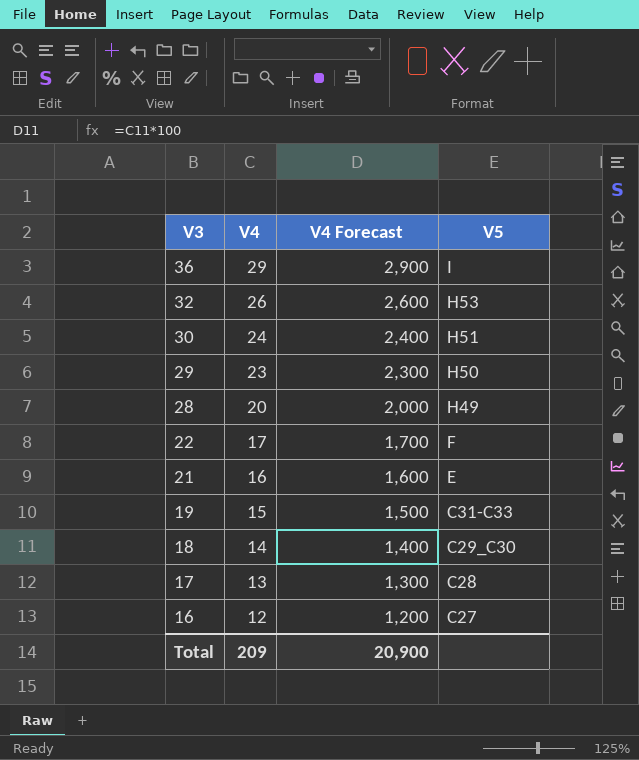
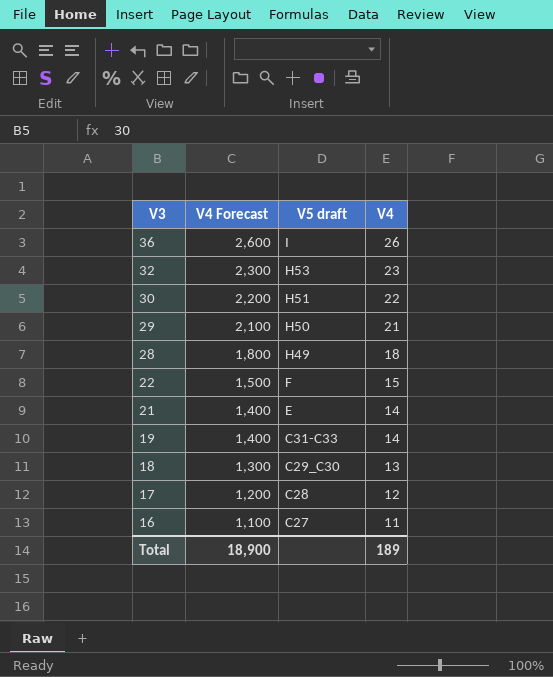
column name: V5 -> V5 draft
column V4 | position: 2 -> 4
36 | V4 Forecast: 2,900 -> 2,600
36 | V4: 29 -> 26
32 | V4 Forecast: 2,600 -> 2,300
32 | V4: 26 -> 23
30 | V4 Forecast: 2,400 -> 2,200
30 | V4: 24 -> 22
29 | V4 Forecast: 2,300 -> 2,100
29 | V4: 23 -> 21
28 | V4 Forecast: 2,000 -> 1,800
28 | V4: 20 -> 18
22 | V4 Forecast: 1,700 -> 1,500
22 | V4: 17 -> 15
21 | V4 Forecast: 1,600 -> 1,400
21 | V4: 16 -> 14
19 | V4 Forecast: 1,500 -> 1,400
19 | V4: 15 -> 14
18 | V4 Forecast: 1,400 -> 1,300
18 | V4: 14 -> 13
17 | V4 Forecast: 1,300 -> 1,200
17 | V4: 13 -> 12
16 | V4 Forecast: 1,200 -> 1,100
16 | V4: 12 -> 11
Total | V4 Forecast: 20,900 -> 18,900
Total | V4: 209 -> 189

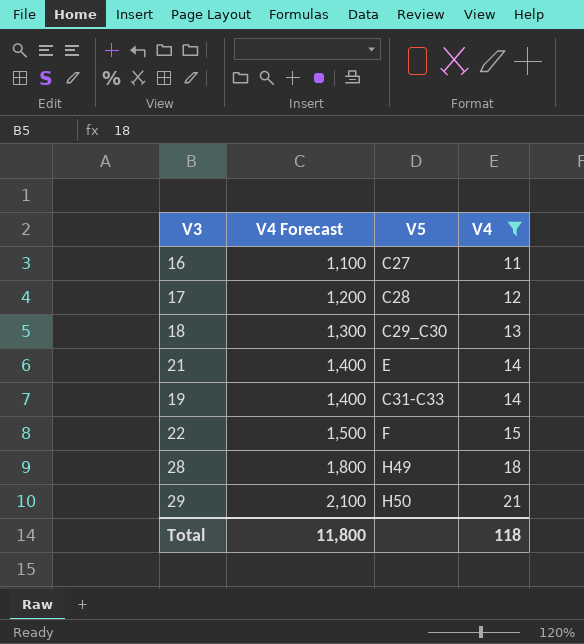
filter: none -> V4 <= 21
row order: V3 descending -> V4 Forecast ascending
column name: V5 draft -> V5
Total | V4 Forecast: 18,900 -> 11,800
Total | V4: 189 -> 118

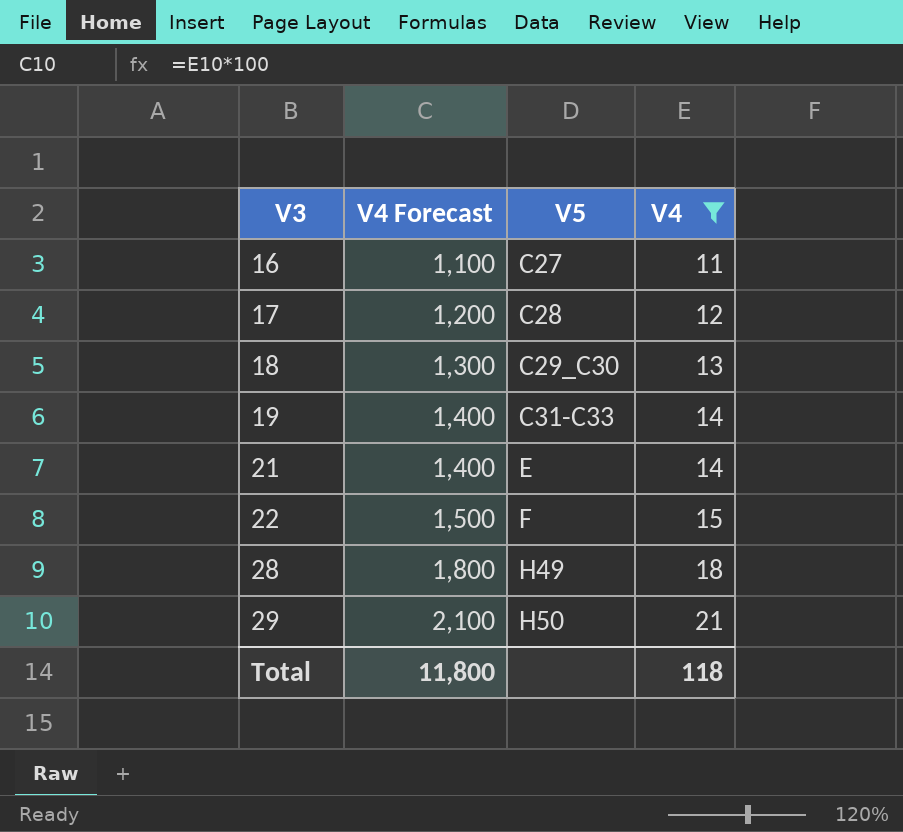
row order: V4 Forecast ascending -> V3 ascending

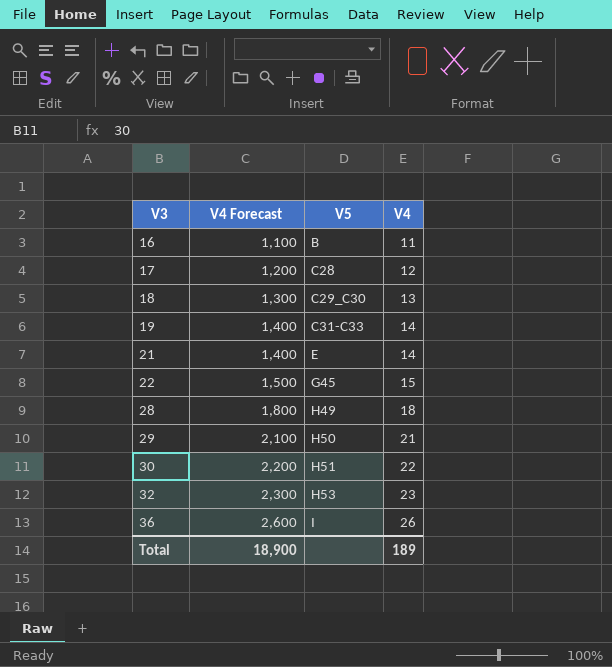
filter: V4 <= 21 -> none
16 | V5: C27 -> B
22 | V5: F -> G45
Total | V4 Forecast: 11,800 -> 18,900
Total | V4: 118 -> 189

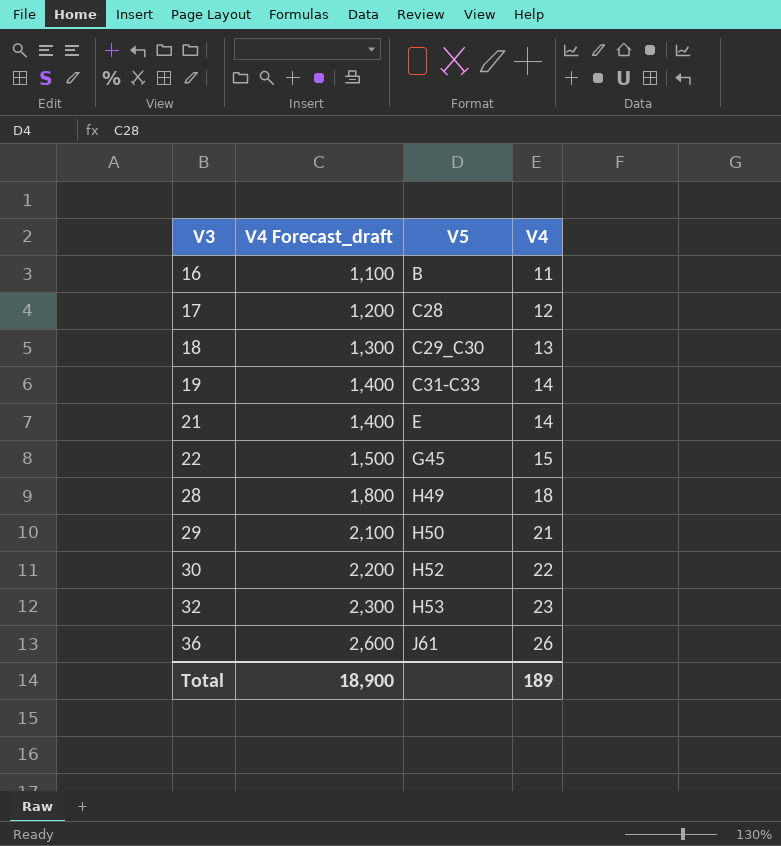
column name: V4 Forecast -> V4 Forecast_draft
30 | V5: H51 -> H52
36 | V5: I -> J61

